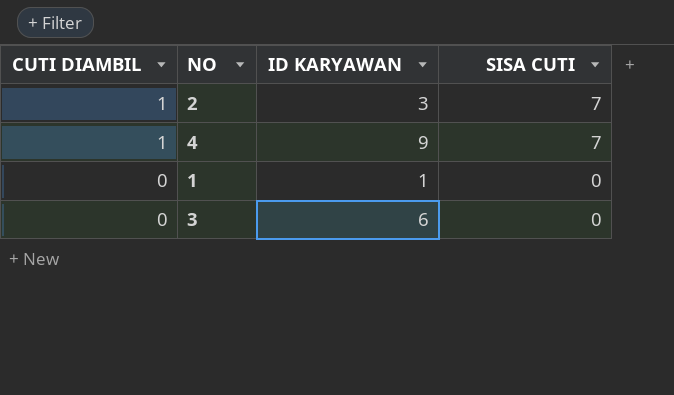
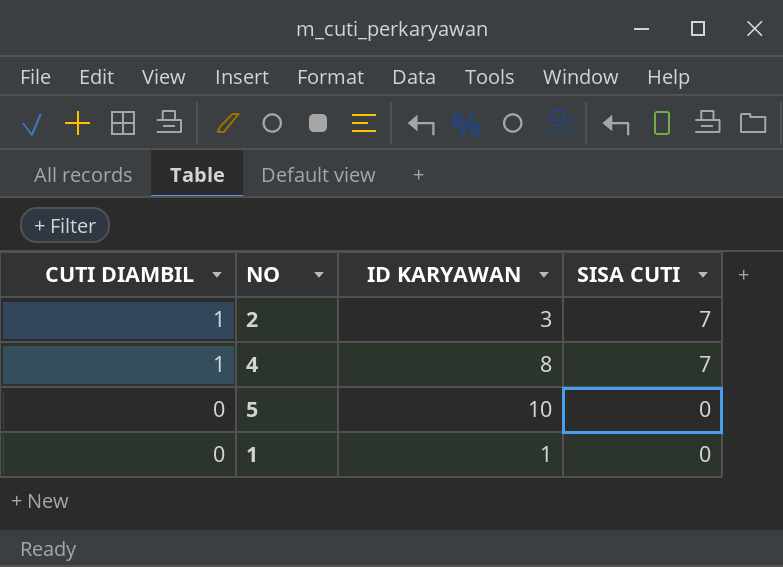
row 3: 0 | 6 | 0 -> none
4 | ID KARYAWAN: 9 -> 8
row 5: none -> 0 | 10 | 0

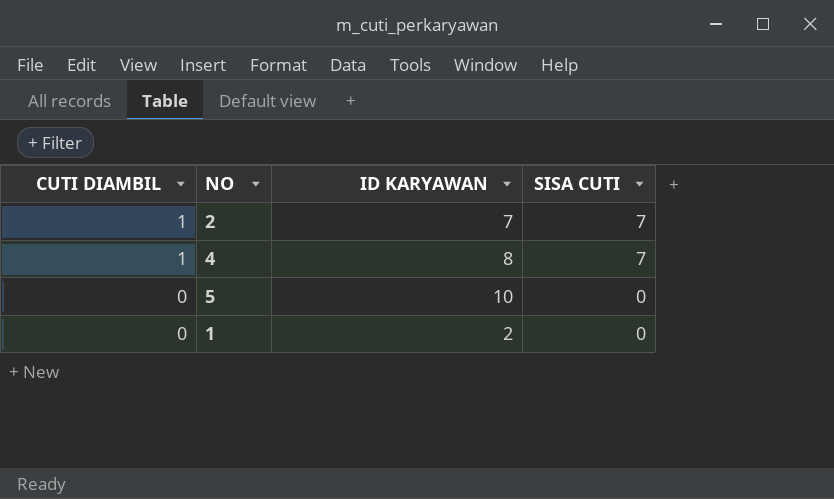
2 | ID KARYAWAN: 3 -> 7
1 | ID KARYAWAN: 1 -> 2

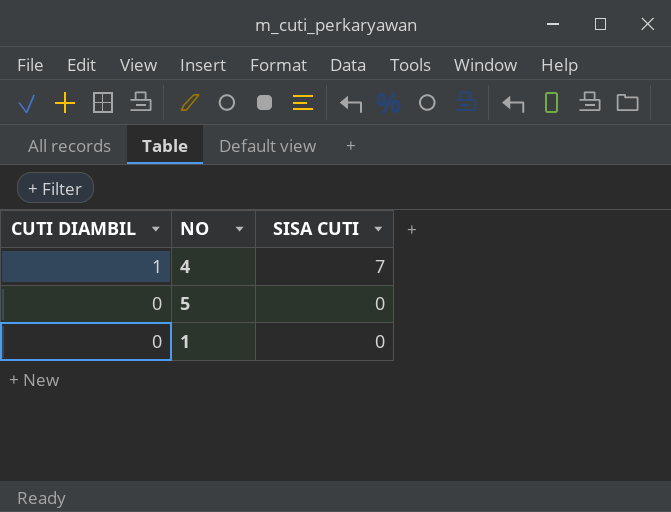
column ID KARYAWAN | position: 3 -> none
row 2: 1 | 7 | 7 -> none

